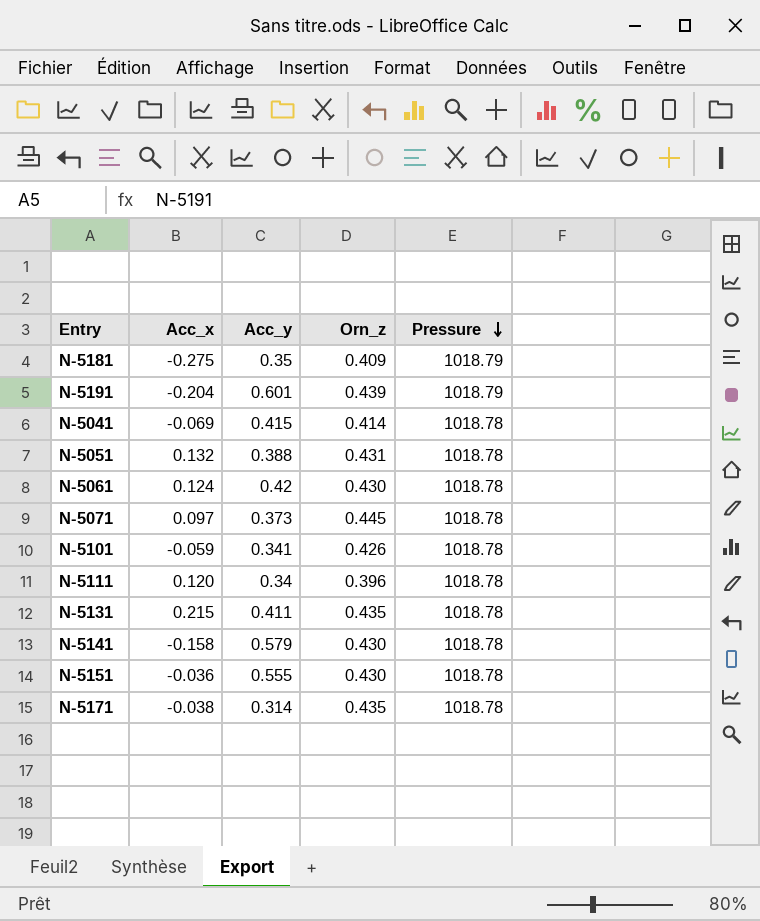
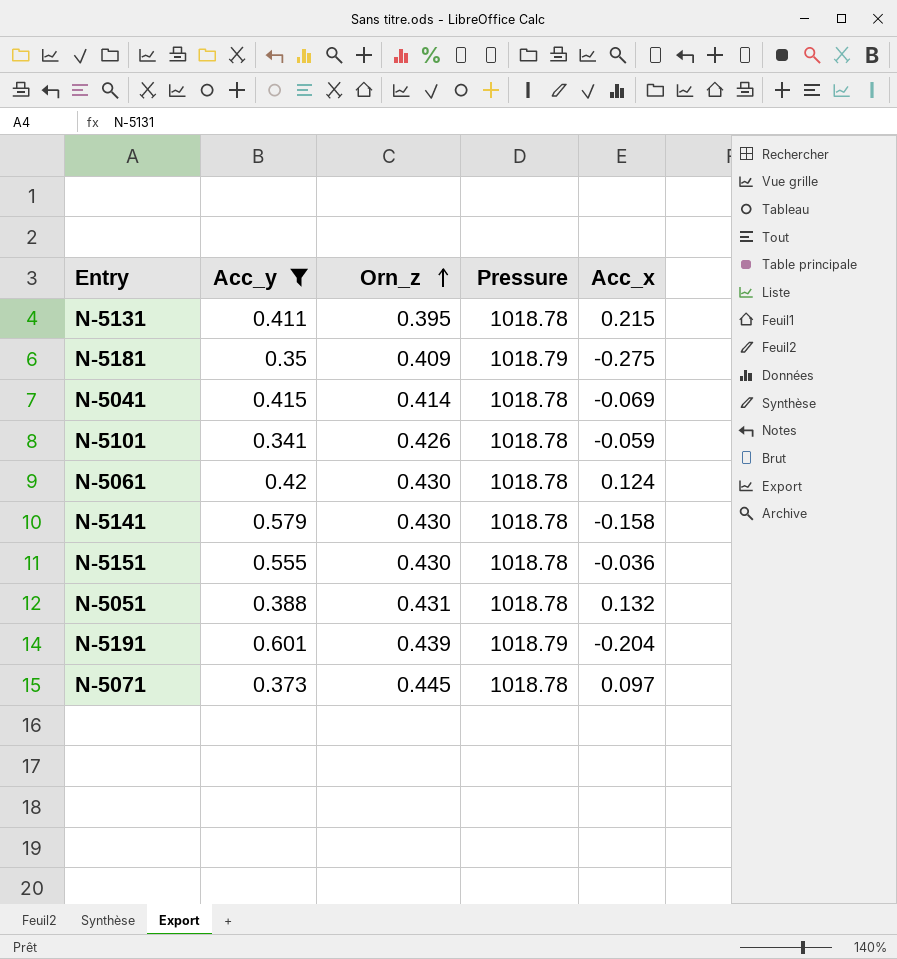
filter: none -> Acc_y >= 0.341
row order: Pressure descending -> Orn_z ascending
column Acc_x | position: 2 -> 5
N-5131 | Orn_z: 0.435 -> 0.395

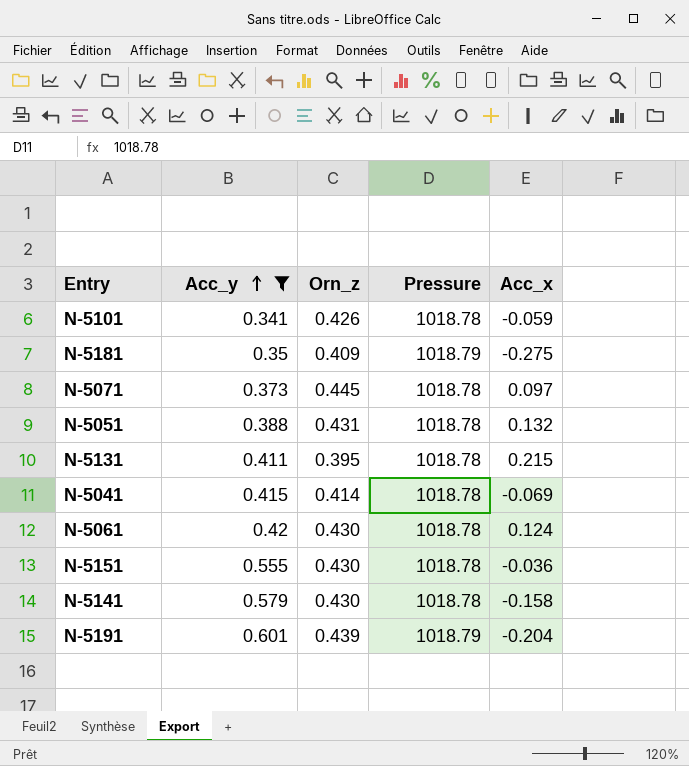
row order: Orn_z ascending -> Acc_y ascending

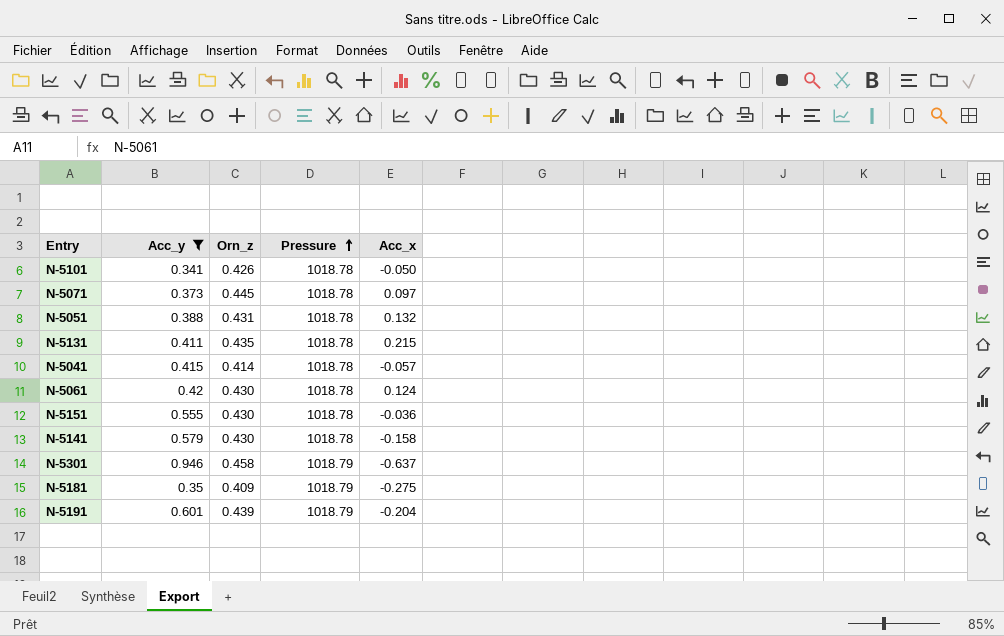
row order: Acc_y ascending -> Pressure ascending
N-5101 | Acc_x: -0.059 -> -0.050
N-5131 | Orn_z: 0.395 -> 0.435
N-5041 | Acc_x: -0.069 -> -0.057
row N-5301: none -> 0.946 | 0.458 | 1018.79 | -0.637

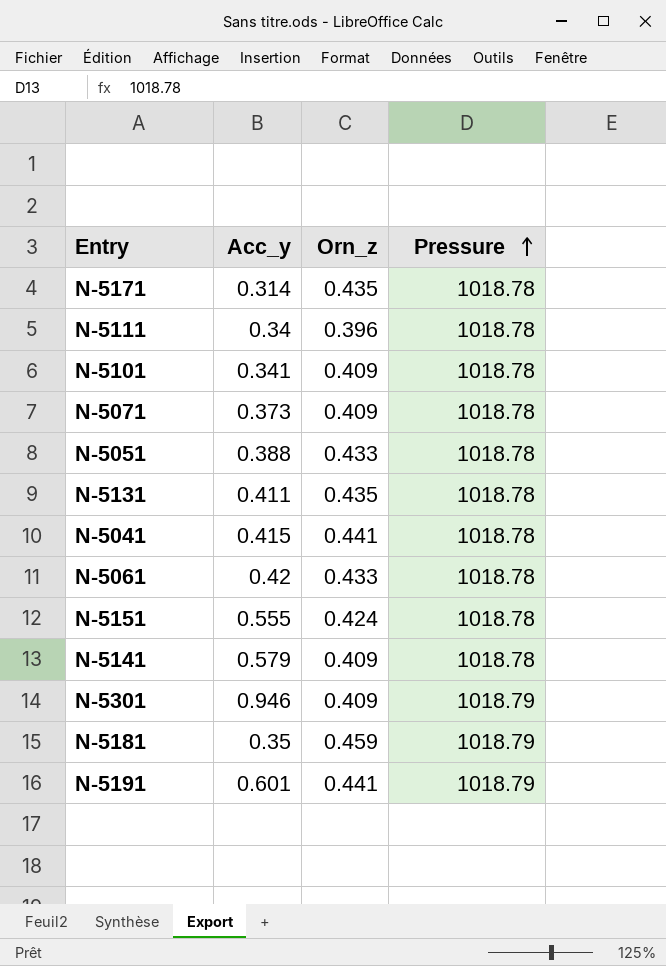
filter: Acc_y >= 0.341 -> none
column Acc_x | position: 5 -> none
N-5101 | Orn_z: 0.426 -> 0.409
N-5071 | Orn_z: 0.445 -> 0.409
N-5051 | Orn_z: 0.431 -> 0.433
N-5041 | Orn_z: 0.414 -> 0.441
N-5061 | Orn_z: 0.430 -> 0.433
N-5151 | Orn_z: 0.430 -> 0.424
N-5141 | Orn_z: 0.430 -> 0.409
N-5301 | Orn_z: 0.458 -> 0.409
N-5181 | Orn_z: 0.409 -> 0.459
N-5191 | Orn_z: 0.439 -> 0.441

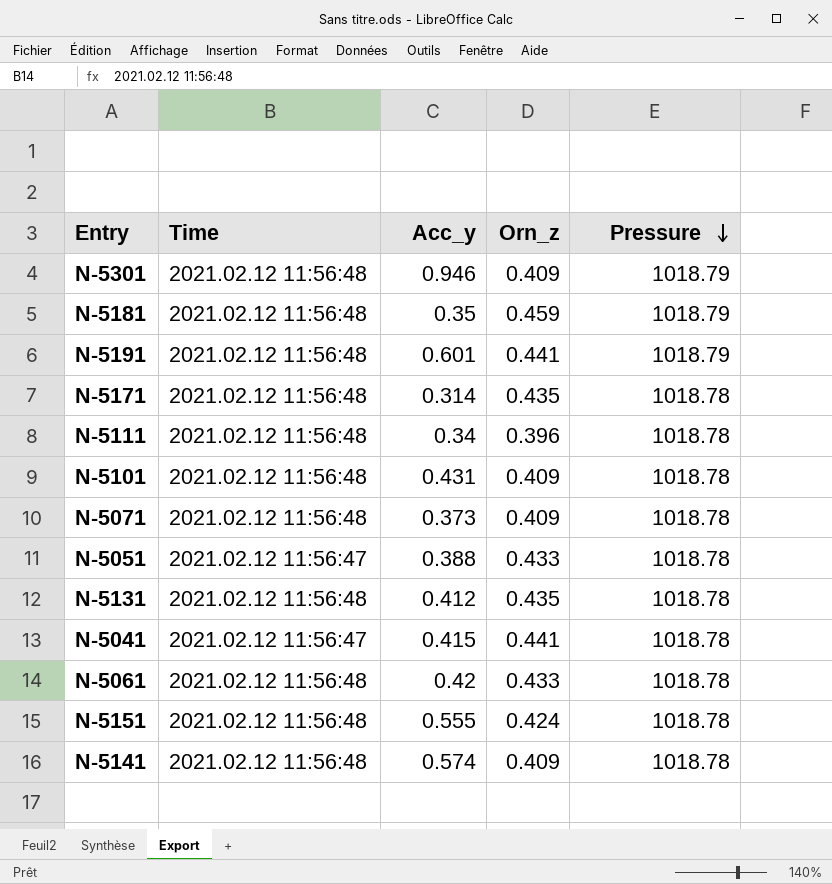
row order: Pressure ascending -> Pressure descending
column Time | position: none -> 2
N-5101 | Acc_y: 0.341 -> 0.431
N-5131 | Acc_y: 0.411 -> 0.412
N-5141 | Acc_y: 0.579 -> 0.574

